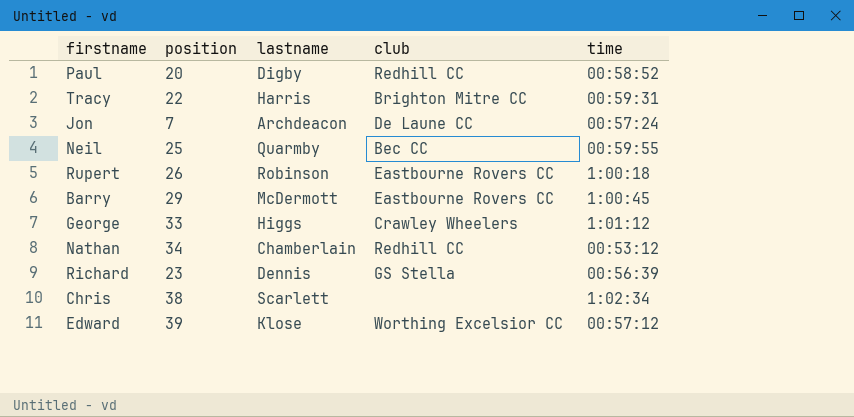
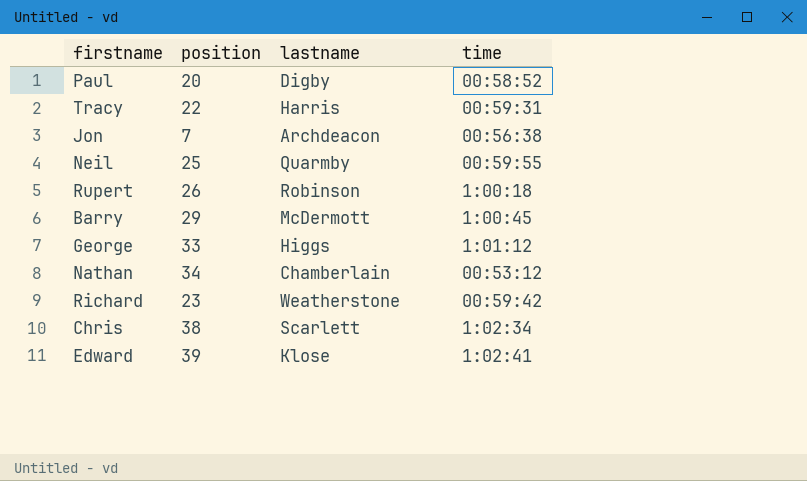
column club | position: 4 -> none
Jon | time: 00:57:24 -> 00:56:38
Richard | lastname: Dennis -> Weatherstone
Richard | time: 00:56:39 -> 00:59:42
Edward | time: 00:57:12 -> 1:02:41

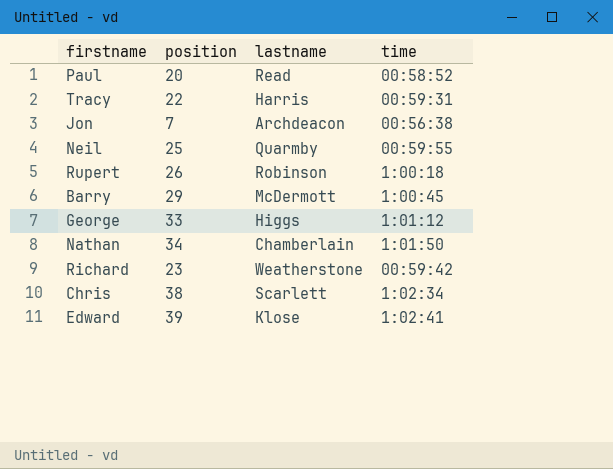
Paul | lastname: Digby -> Read
Nathan | time: 00:53:12 -> 1:01:50

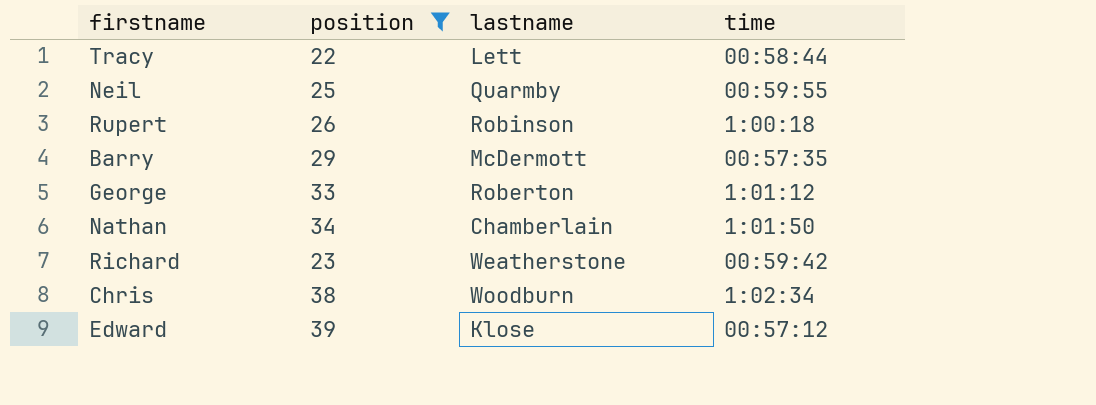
filter: none -> position >= 22
Tracy | lastname: Harris -> Lett
Tracy | time: 00:59:31 -> 00:58:44
Barry | time: 1:00:45 -> 00:57:35
George | lastname: Higgs -> Roberton
Chris | lastname: Scarlett -> Woodburn
Edward | time: 1:02:41 -> 00:57:12

